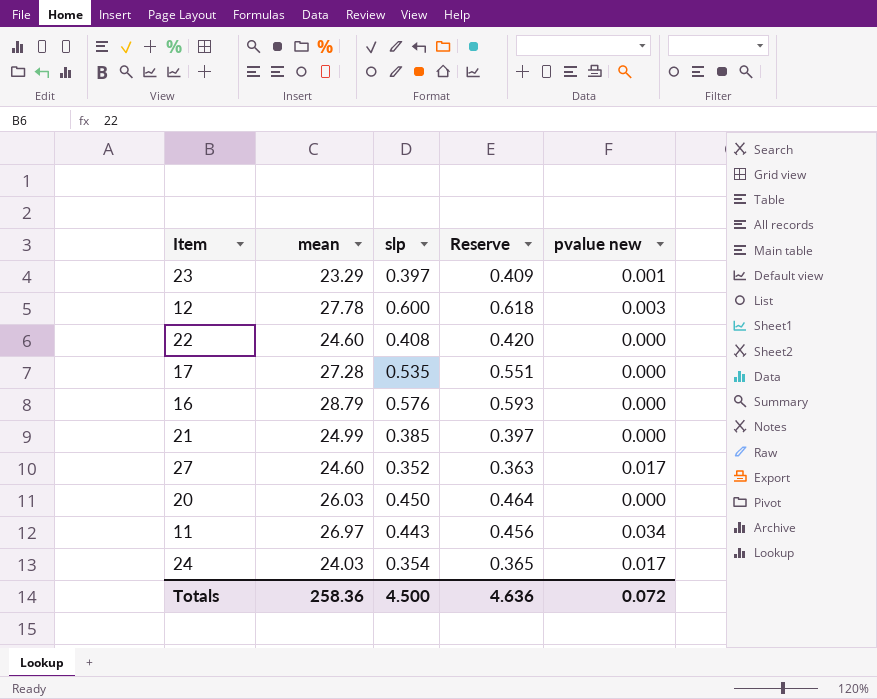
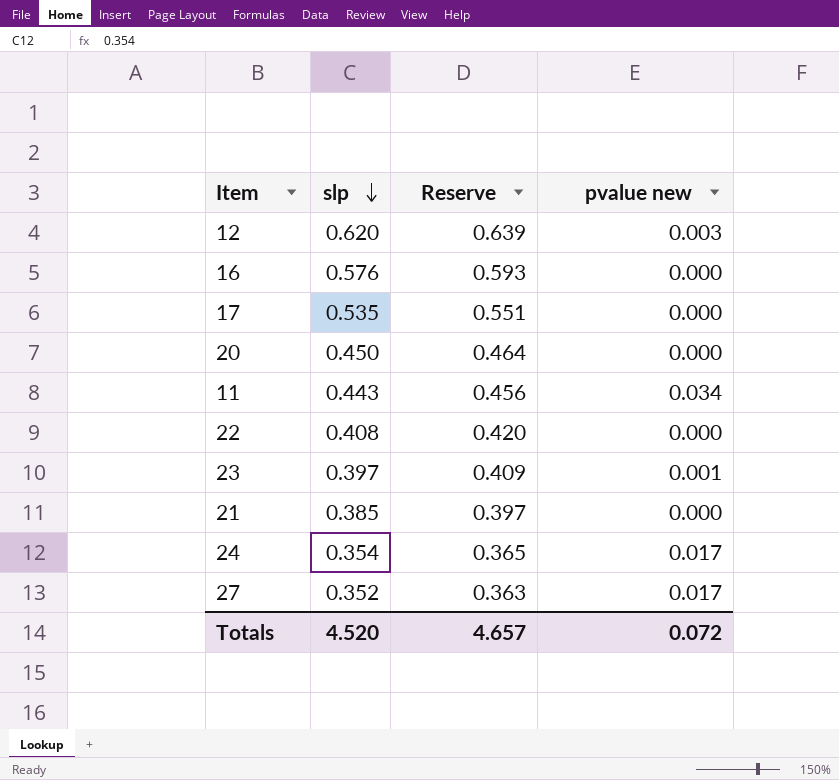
row order: none -> slp descending
column mean | position: 2 -> none
12 | slp: 0.600 -> 0.620
12 | Reserve: 0.618 -> 0.639
Totals | slp: 4.500 -> 4.520
Totals | Reserve: 4.636 -> 4.657

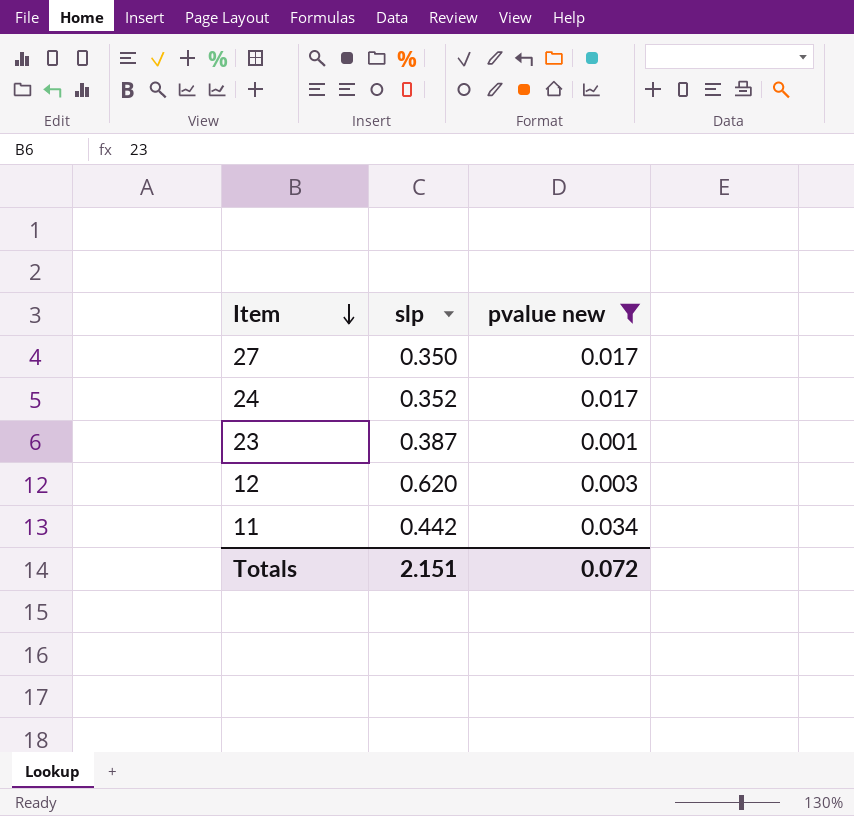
filter: none -> pvalue new != 0.000
row order: slp descending -> Item descending
column Reserve | formula: [slp] * 1.03 -> none
27 | slp: 0.352 -> 0.350
24 | slp: 0.354 -> 0.352
23 | slp: 0.397 -> 0.387
11 | slp: 0.443 -> 0.442
Totals | slp: 4.520 -> 2.151

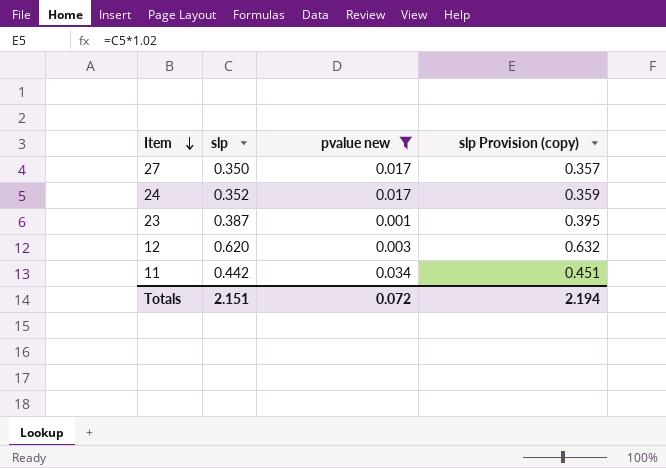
column slp Provision (copy) | formula: none -> [slp] * 1.02

